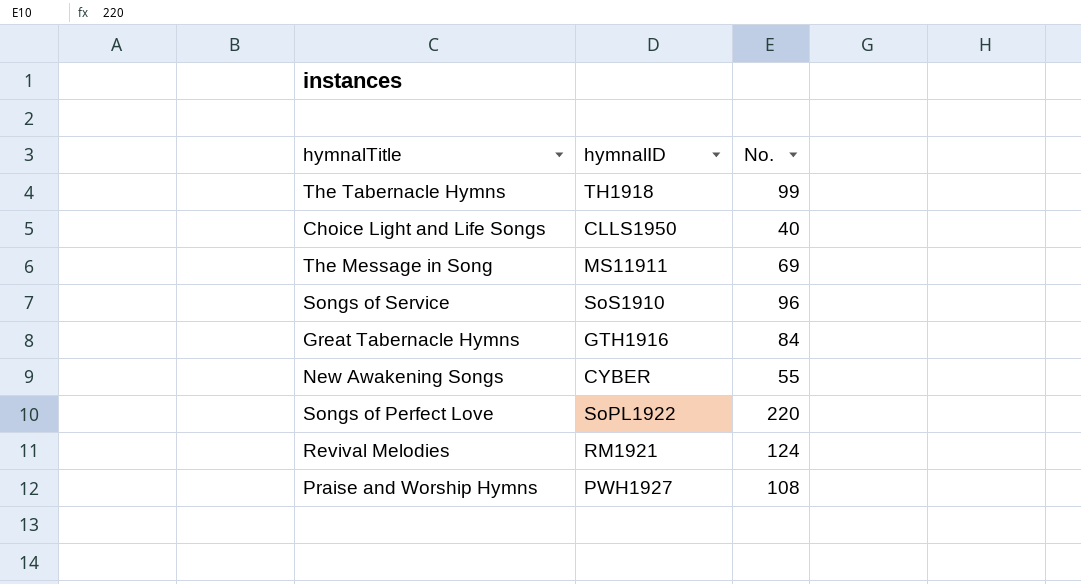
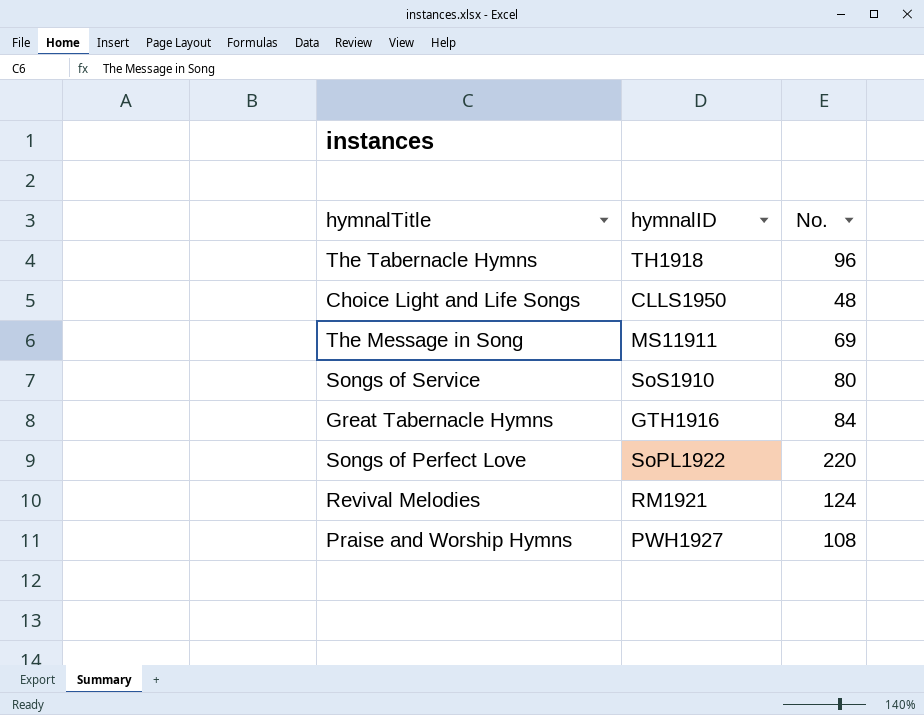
row New Awakening Songs: CYBER | 55 -> none
The Tabernacle Hymns | No.: 99 -> 96
Choice Light and Life Songs | No.: 40 -> 48
Songs of Service | No.: 96 -> 80

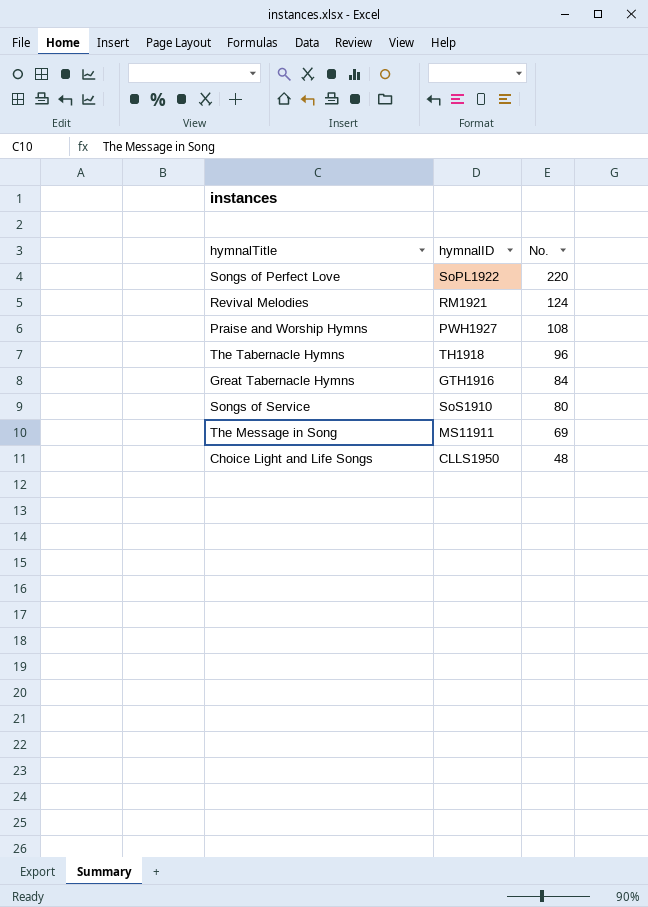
row order: none -> No. descending

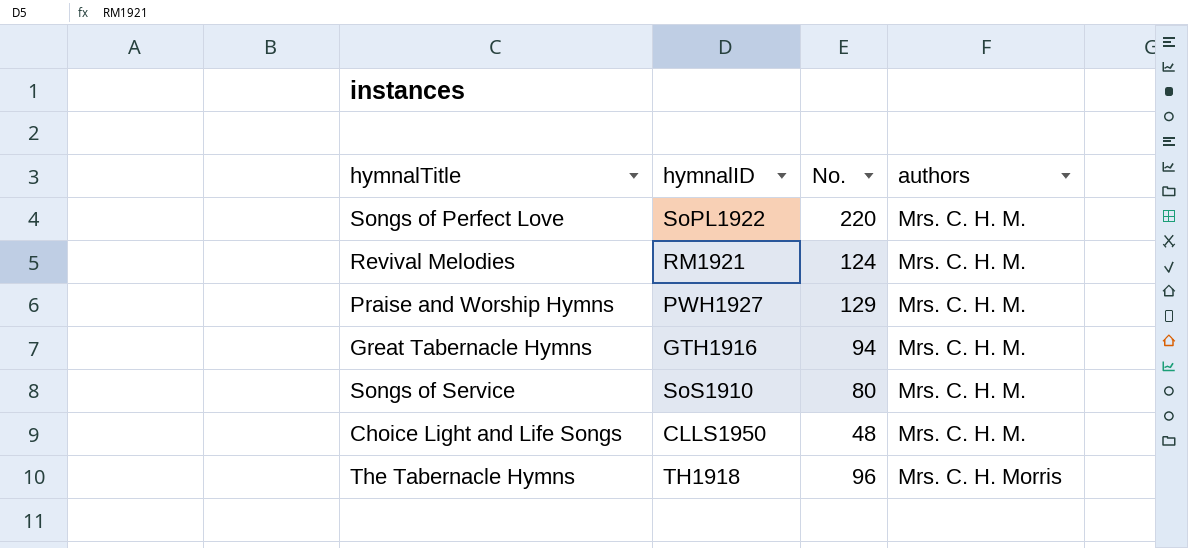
row order: No. descending -> authors ascending
column authors | position: none -> 4
row The Message in Song: MS11911 | 69 -> none
Praise and Worship Hymns | No.: 108 -> 129
Great Tabernacle Hymns | No.: 84 -> 94

